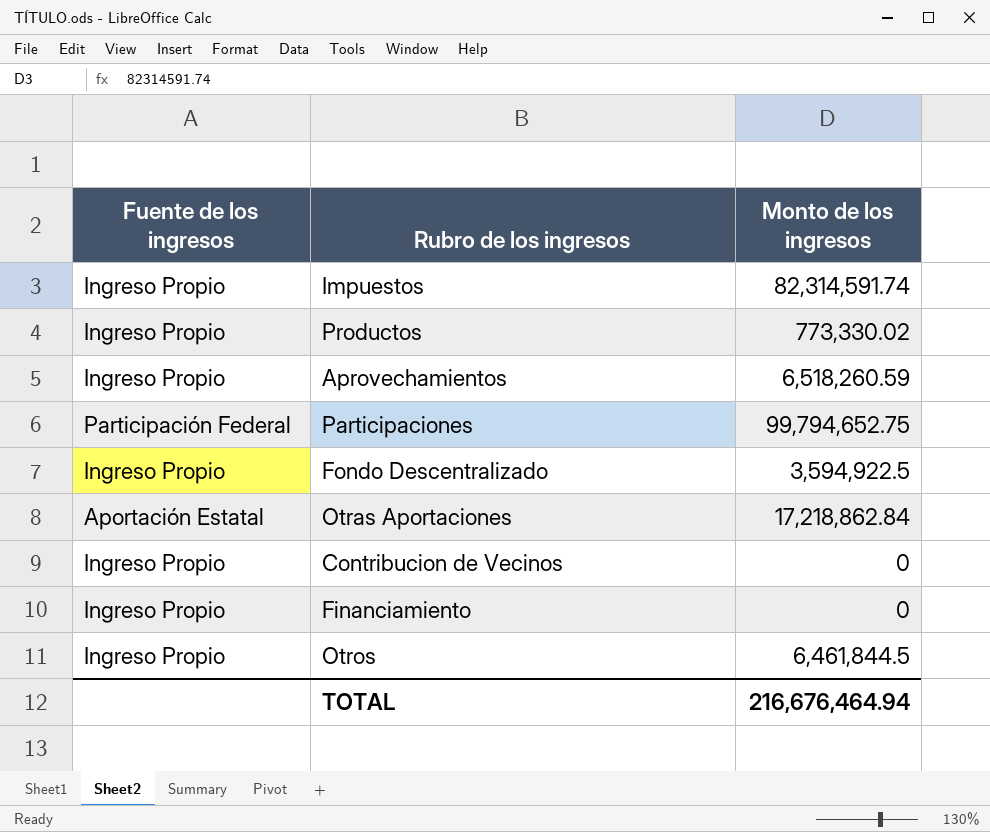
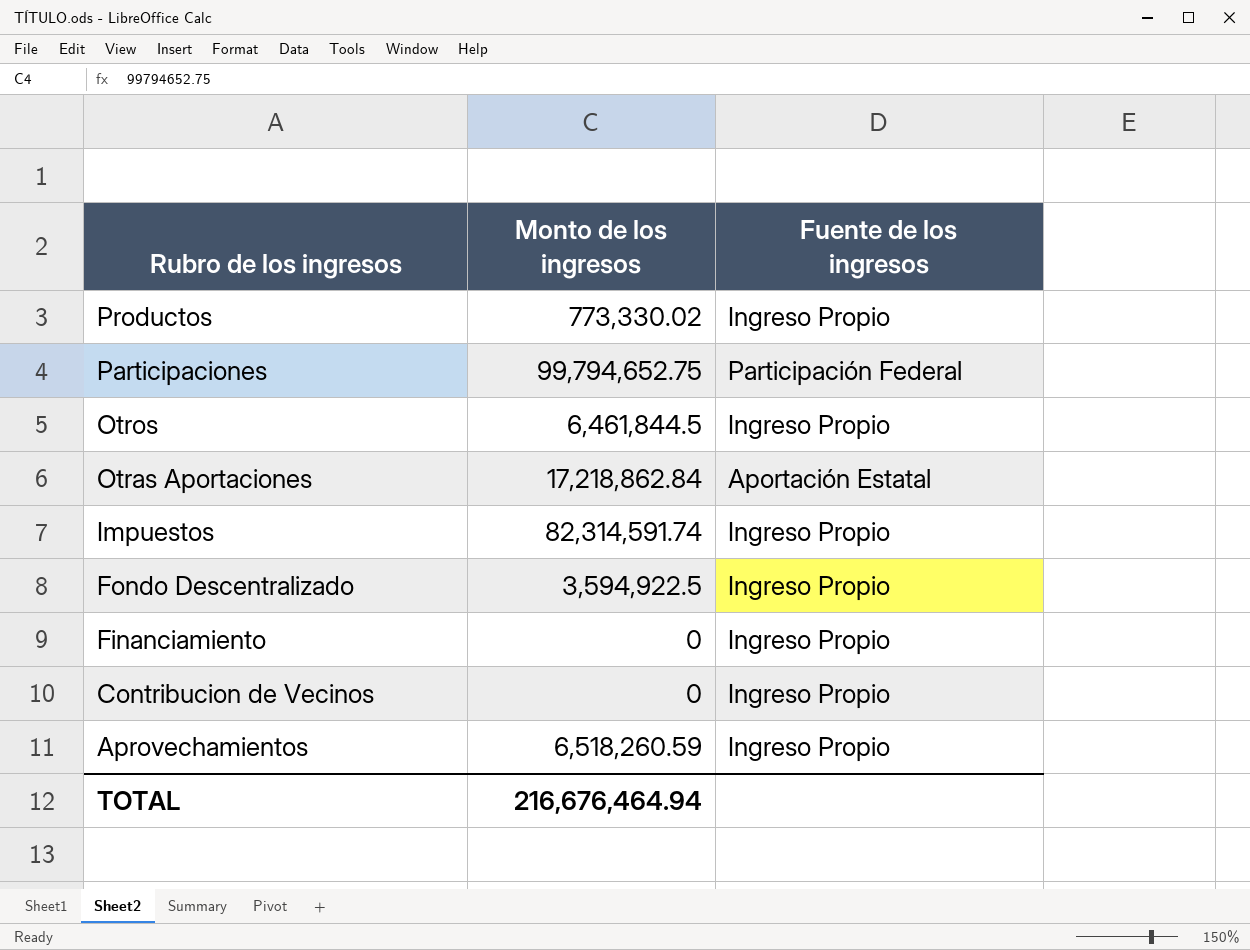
row order: none -> Rubro de los ingresos descending
column Fuente de los ingresos | position: 1 -> 3

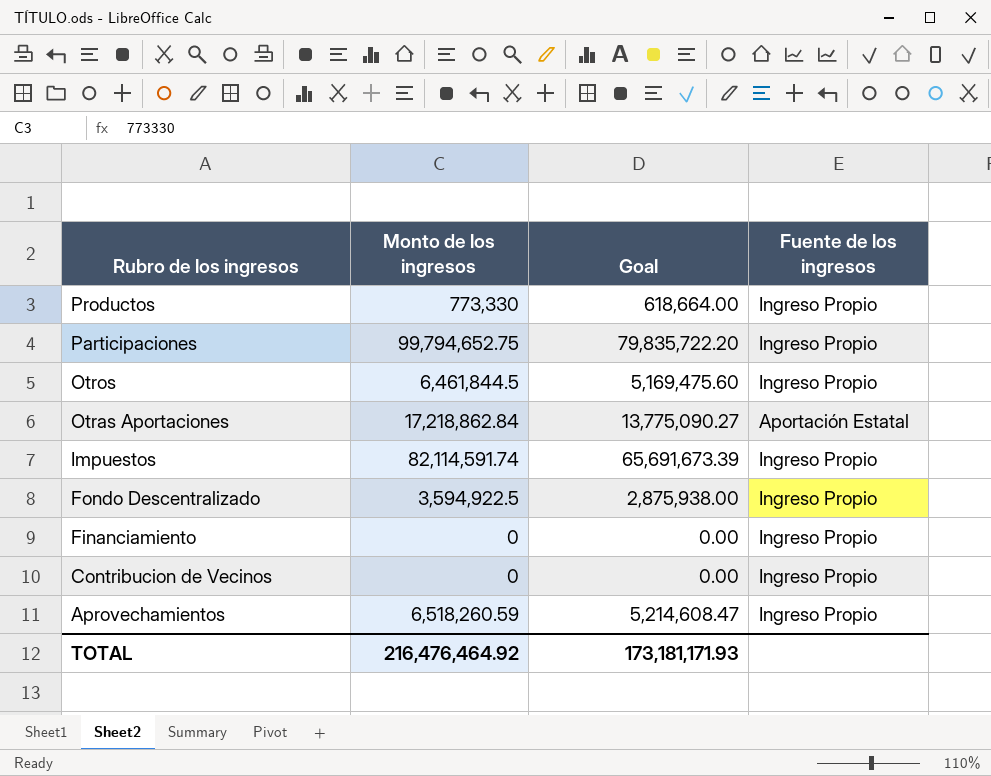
column Goal | formula: none -> [Monto de los ingresos] * 0.8
Productos | Monto de los ingresos: 773,330.02 -> 773,330
Participaciones | Fuente de los ingresos: Participación Federal -> Ingreso Propio
Impuestos | Monto de los ingresos: 82,314,591.74 -> 82,114,591.74
TOTAL | Monto de los ingresos: 216,676,464.94 -> 216,476,464.92

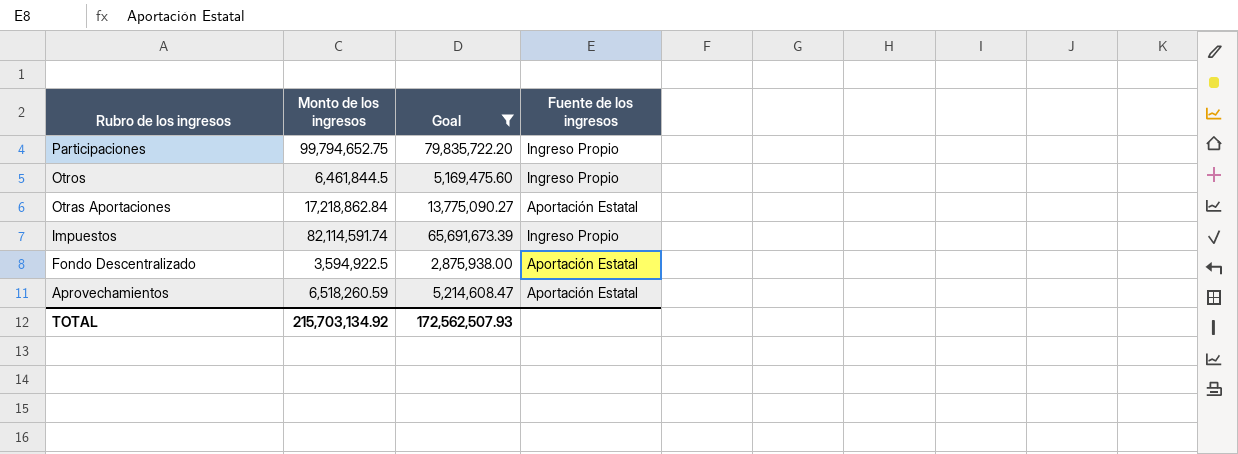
filter: none -> Goal >= 2,875,938.00
Fondo Descentralizado | Fuente de los ingresos: Ingreso Propio -> Aportación Estatal
Aprovechamientos | Fuente de los ingresos: Ingreso Propio -> Aportación Estatal
TOTAL | Monto de los ingresos: 216,476,464.92 -> 215,703,134.92
TOTAL | Goal: 173,181,171.93 -> 172,562,507.93

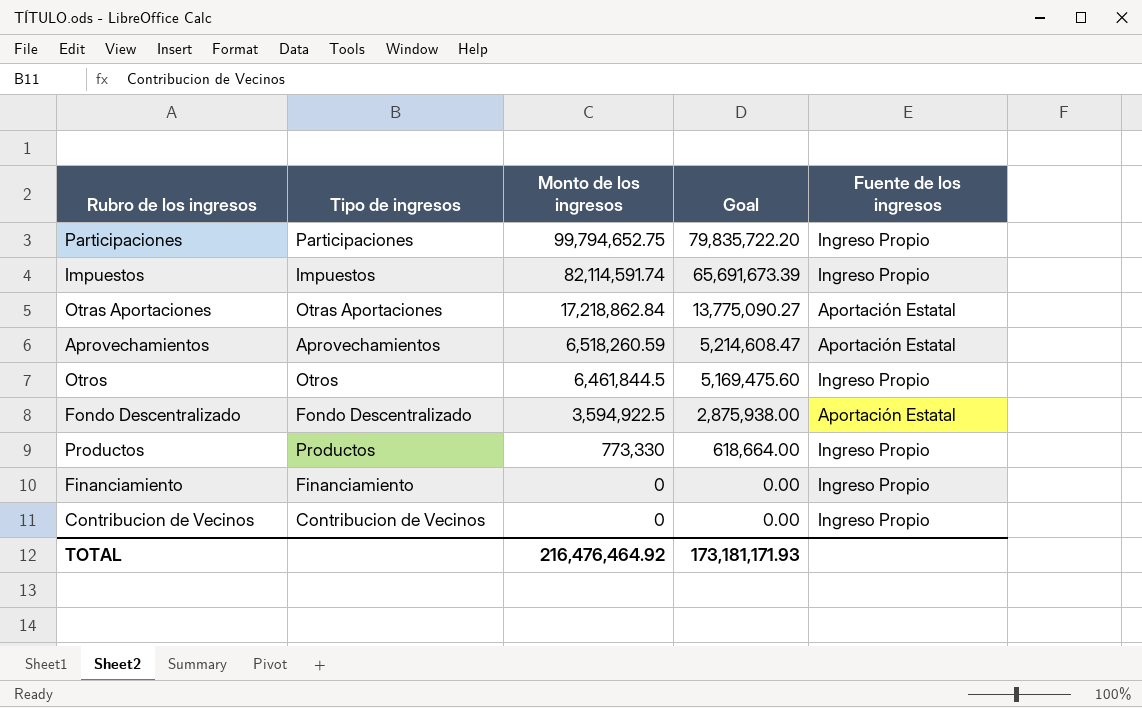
filter: Goal >= 2,875,938.00 -> none
row order: Rubro de los ingresos descending -> Monto de los ingresos descending
column Tipo de ingresos | position: none -> 2
TOTAL | Monto de los ingresos: 215,703,134.92 -> 216,476,464.92
TOTAL | Goal: 172,562,507.93 -> 173,181,171.93

